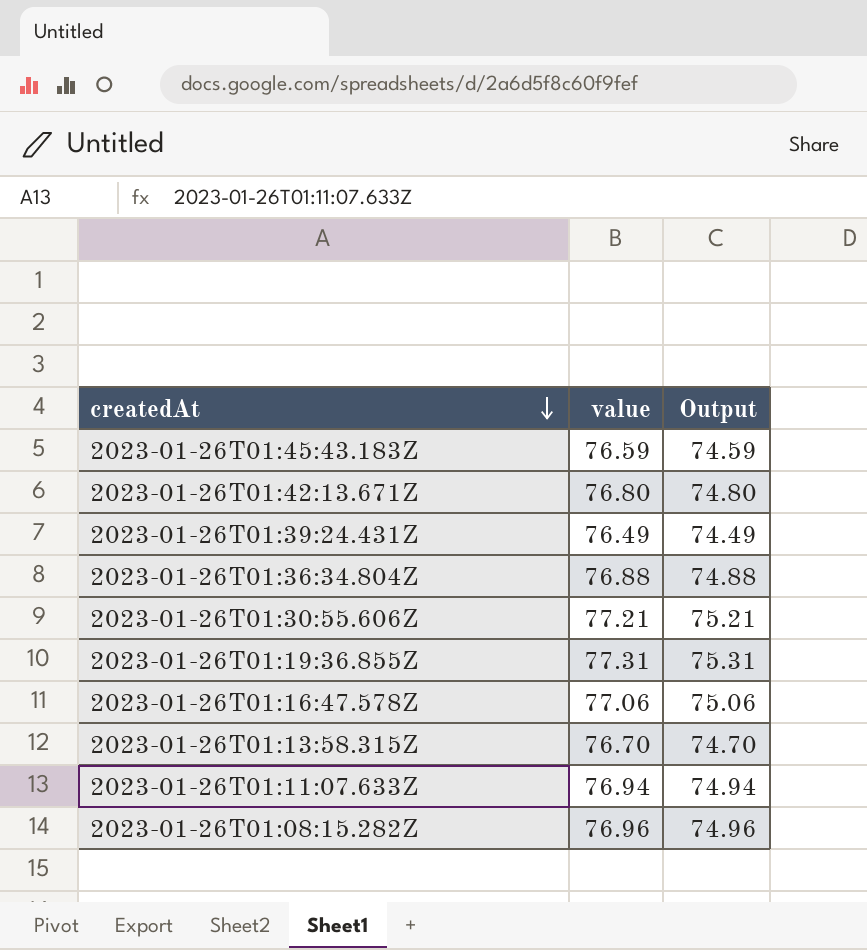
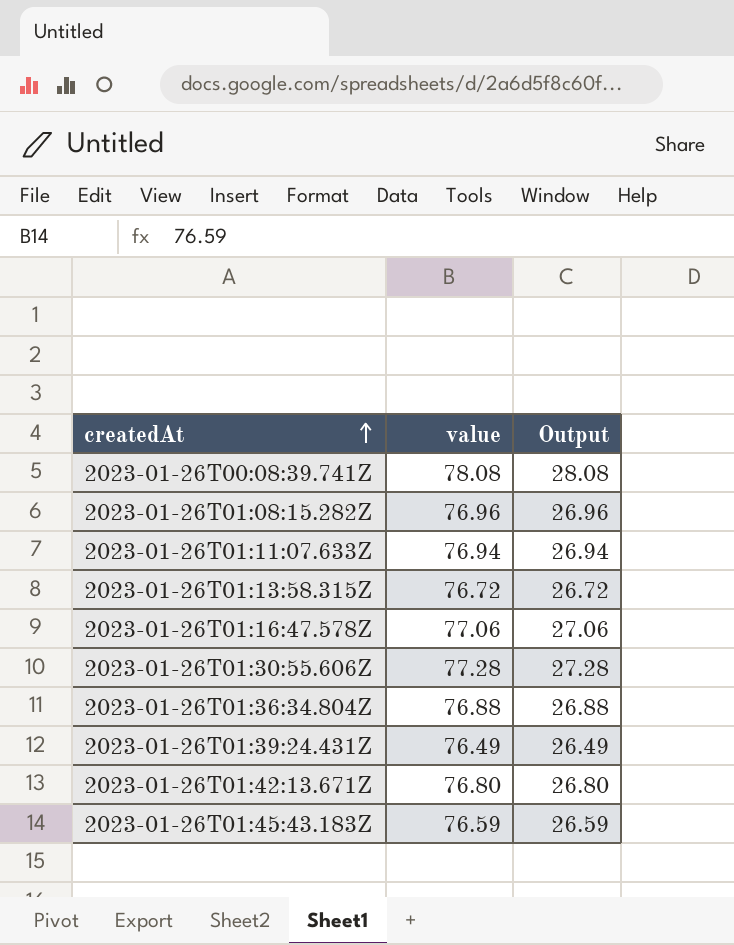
row order: createdAt descending -> createdAt ascending
column Output | formula: [value] - 2 -> [value] - 50
row 2023-01-26T01:19:36.855Z: 77.31 | 75.31 -> none
row 2023-01-26T00:08:39.741Z: none -> 78.08 | 28.08
2023-01-26T01:13:58.315Z | value: 76.70 -> 76.72
2023-01-26T01:30:55.606Z | value: 77.21 -> 77.28

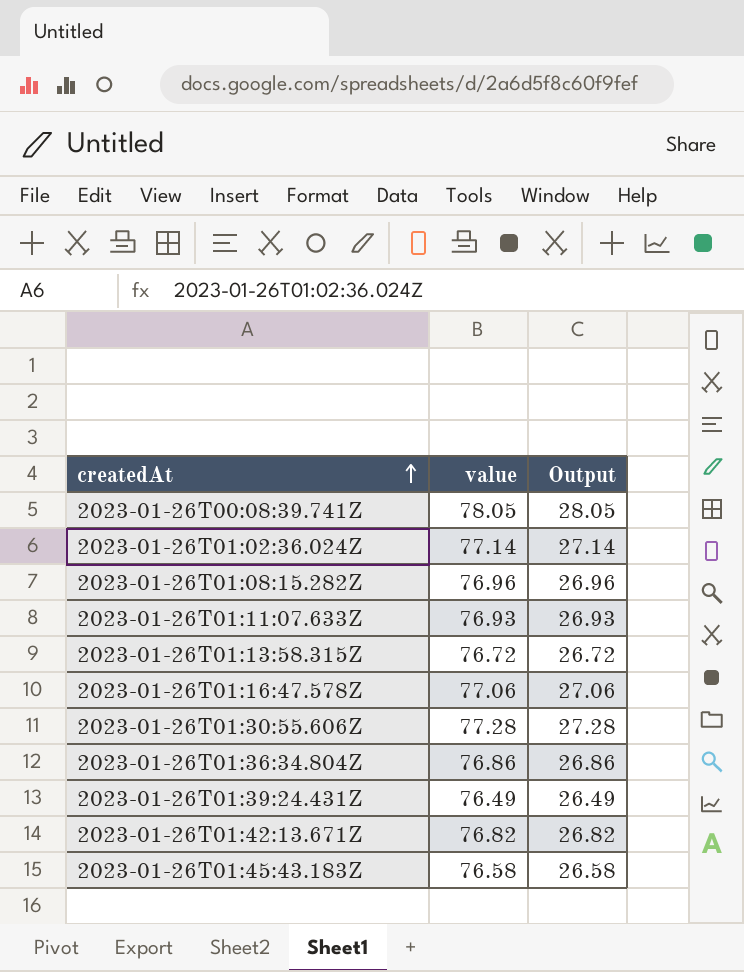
2023-01-26T00:08:39.741Z | value: 78.08 -> 78.05
2023-01-26T00:08:39.741Z | Output: 28.08 -> 28.05
row 2023-01-26T01:02:36.024Z: none -> 77.14 | 27.14
2023-01-26T01:11:07.633Z | value: 76.94 -> 76.93
2023-01-26T01:11:07.633Z | Output: 26.94 -> 26.93
2023-01-26T01:36:34.804Z | value: 76.88 -> 76.86
2023-01-26T01:36:34.804Z | Output: 26.88 -> 26.86
2023-01-26T01:42:13.671Z | value: 76.80 -> 76.82
2023-01-26T01:42:13.671Z | Output: 26.80 -> 26.82
2023-01-26T01:45:43.183Z | value: 76.59 -> 76.58
2023-01-26T01:45:43.183Z | Output: 26.59 -> 26.58

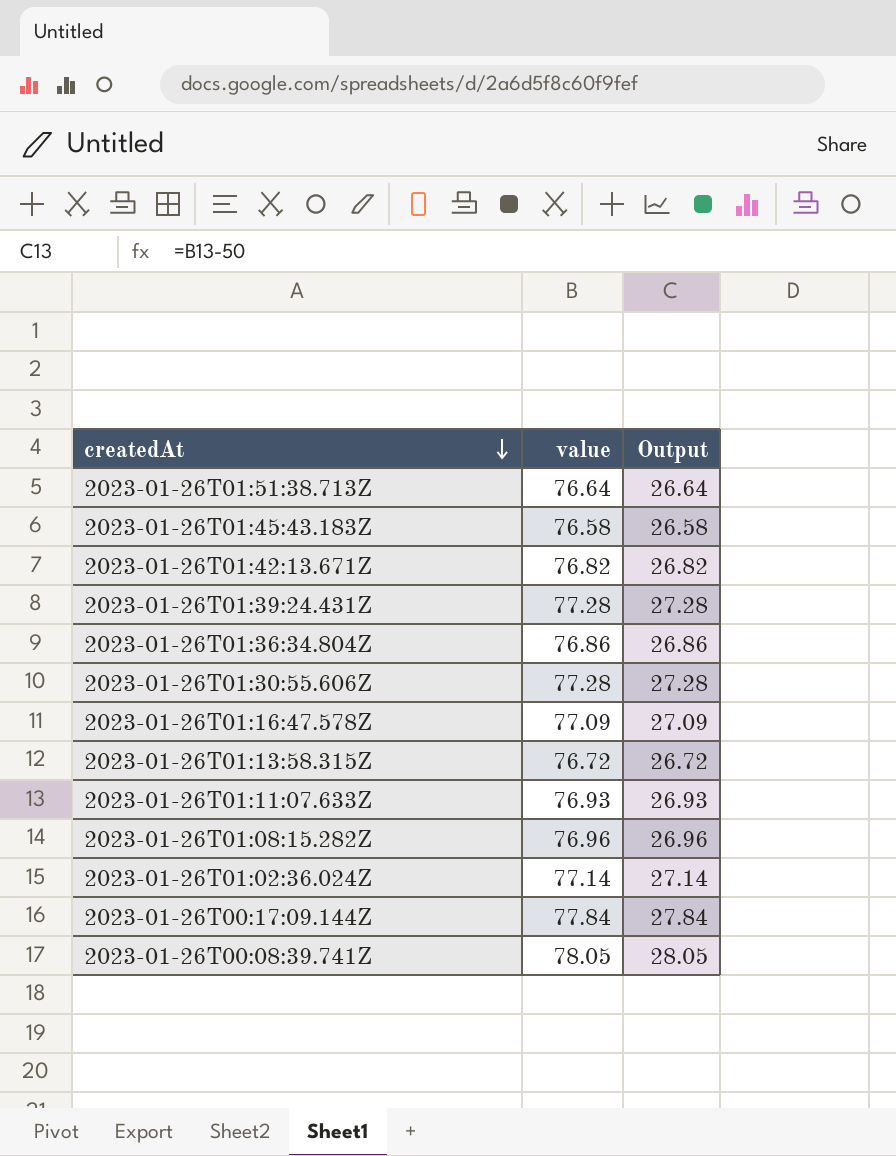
row order: createdAt ascending -> createdAt descending
row 2023-01-26T01:51:38.713Z: none -> 76.64 | 26.64
2023-01-26T01:39:24.431Z | value: 76.49 -> 77.28
2023-01-26T01:39:24.431Z | Output: 26.49 -> 27.28
2023-01-26T01:16:47.578Z | value: 77.06 -> 77.09
2023-01-26T01:16:47.578Z | Output: 27.06 -> 27.09
row 2023-01-26T00:17:09.144Z: none -> 77.84 | 27.84

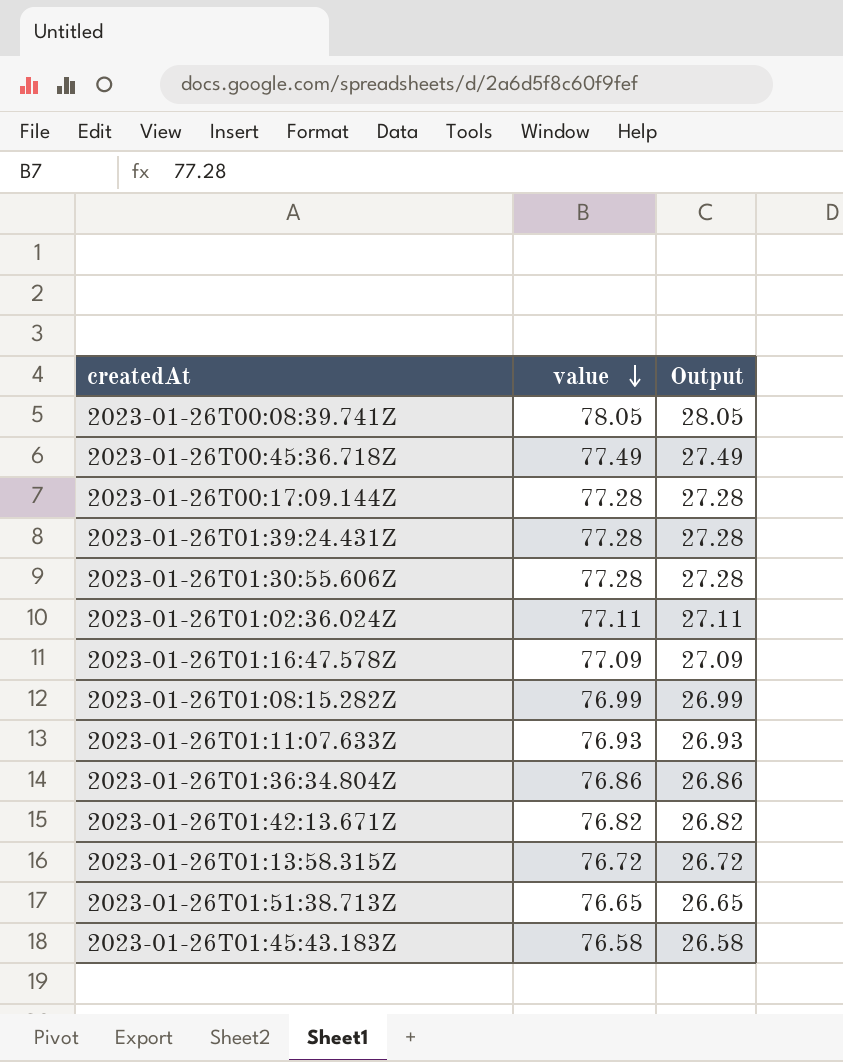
row order: createdAt descending -> value descending
row 2023-01-26T00:45:36.718Z: none -> 77.49 | 27.49
2023-01-26T00:17:09.144Z | value: 77.84 -> 77.28
2023-01-26T00:17:09.144Z | Output: 27.84 -> 27.28
2023-01-26T01:02:36.024Z | value: 77.14 -> 77.11
2023-01-26T01:02:36.024Z | Output: 27.14 -> 27.11
2023-01-26T01:08:15.282Z | value: 76.96 -> 76.99
2023-01-26T01:08:15.282Z | Output: 26.96 -> 26.99
2023-01-26T01:51:38.713Z | value: 76.64 -> 76.65
2023-01-26T01:51:38.713Z | Output: 26.64 -> 26.65

